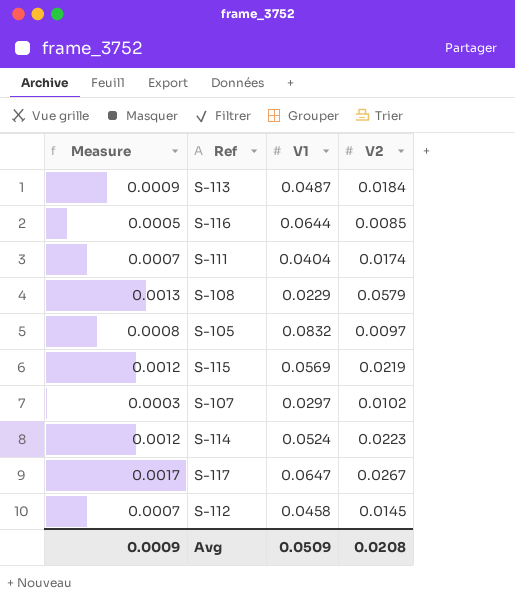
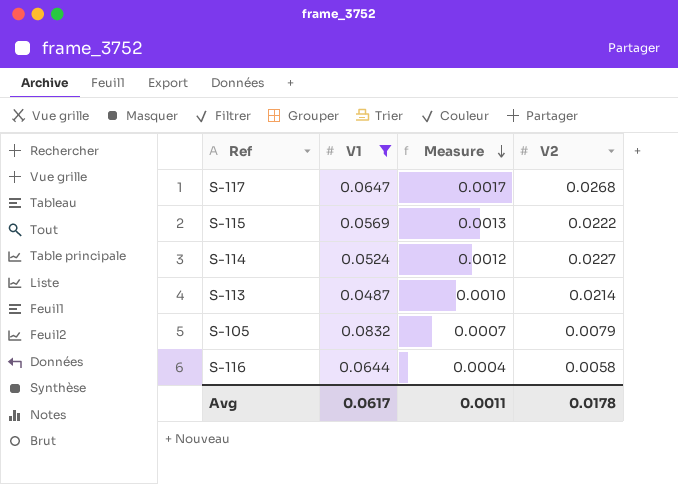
filter: none -> V1 >= 0.0487
row order: none -> Measure descending
column Measure | position: 1 -> 3
S-117 | V2: 0.0267 -> 0.0268
S-115 | Measure: 0.0012 -> 0.0013
S-115 | V2: 0.0219 -> 0.0222
S-114 | V2: 0.0223 -> 0.0227
S-113 | Measure: 0.0009 -> 0.0010
S-113 | V2: 0.0184 -> 0.0214
S-105 | Measure: 0.0008 -> 0.0007
S-105 | V2: 0.0097 -> 0.0079
S-116 | Measure: 0.0005 -> 0.0004
S-116 | V2: 0.0085 -> 0.0058
Avg | V1: 0.0509 -> 0.0617
Avg | Measure: 0.0009 -> 0.0011
Avg | V2: 0.0208 -> 0.0178

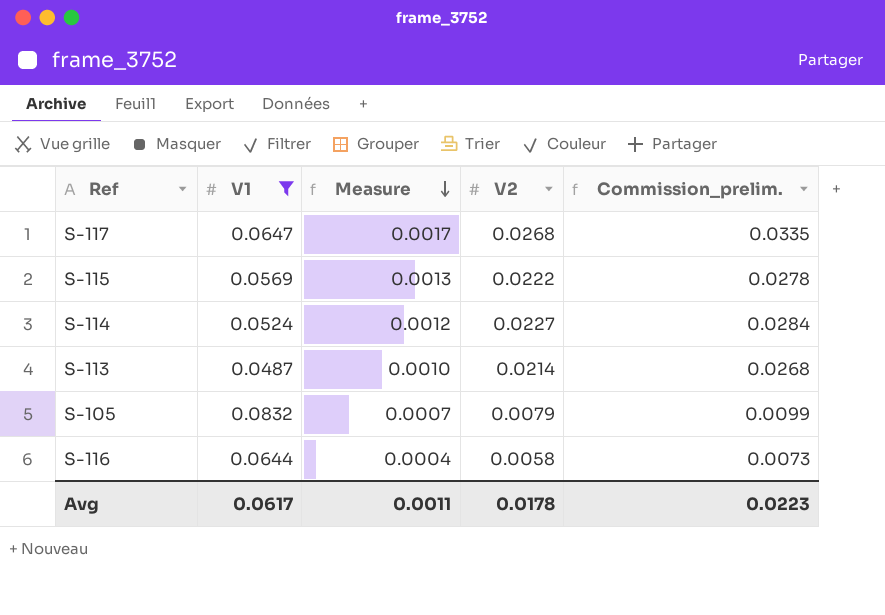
column Commission_prelim. | formula: none -> [V2] * 1.25

